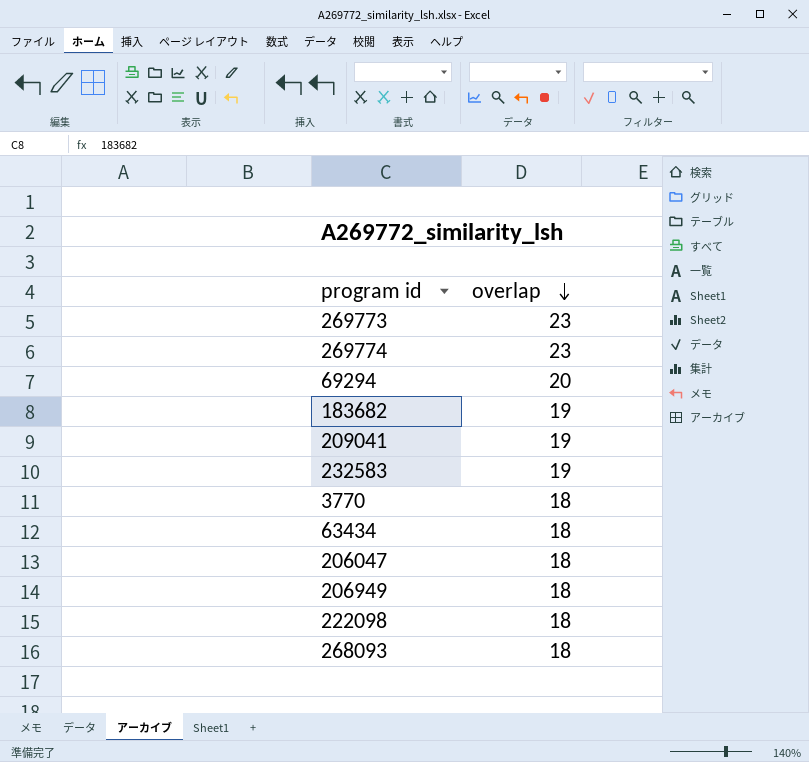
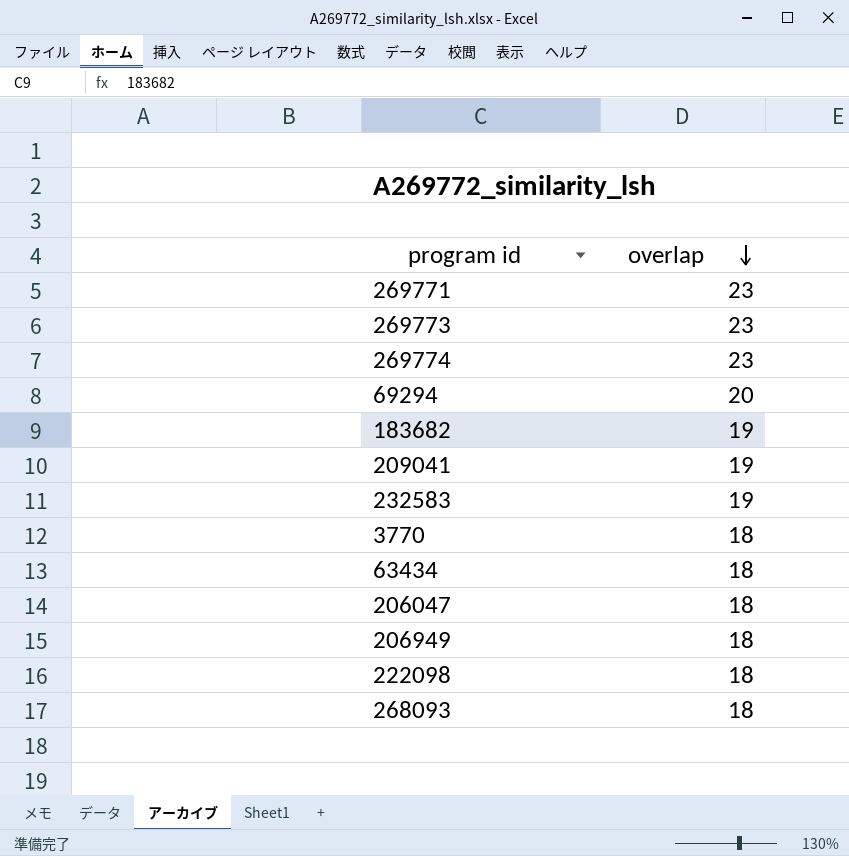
row 269771: none -> 23

